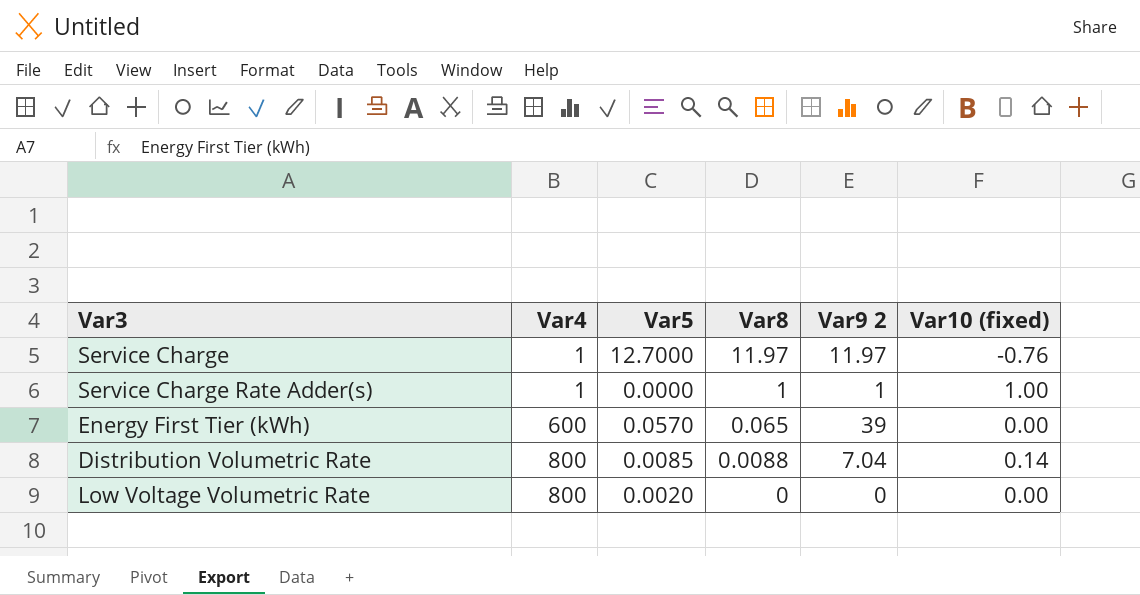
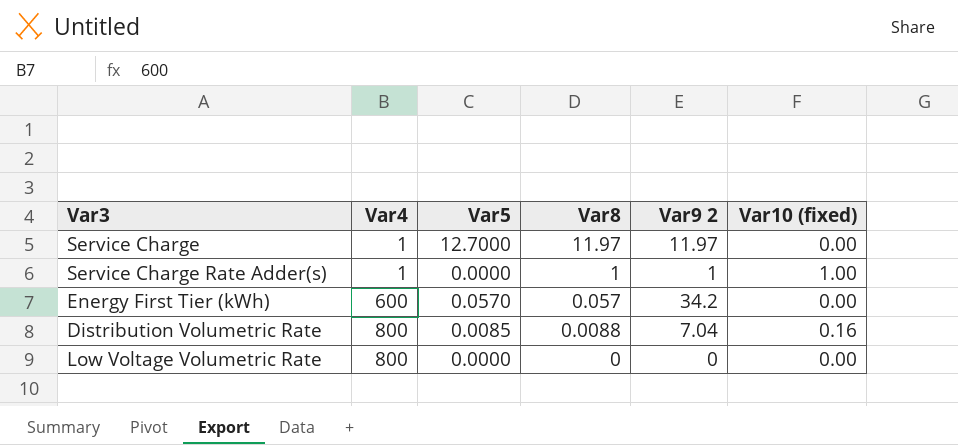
Service Charge | Var10 (fixed): -0.76 -> 0.00
Energy First Tier (kWh) | Var8: 0.065 -> 0.057
Energy First Tier (kWh) | Var9 2: 39 -> 34.2
Distribution Volumetric Rate | Var10 (fixed): 0.14 -> 0.16
Low Voltage Volumetric Rate | Var5: 0.0020 -> 0.0000

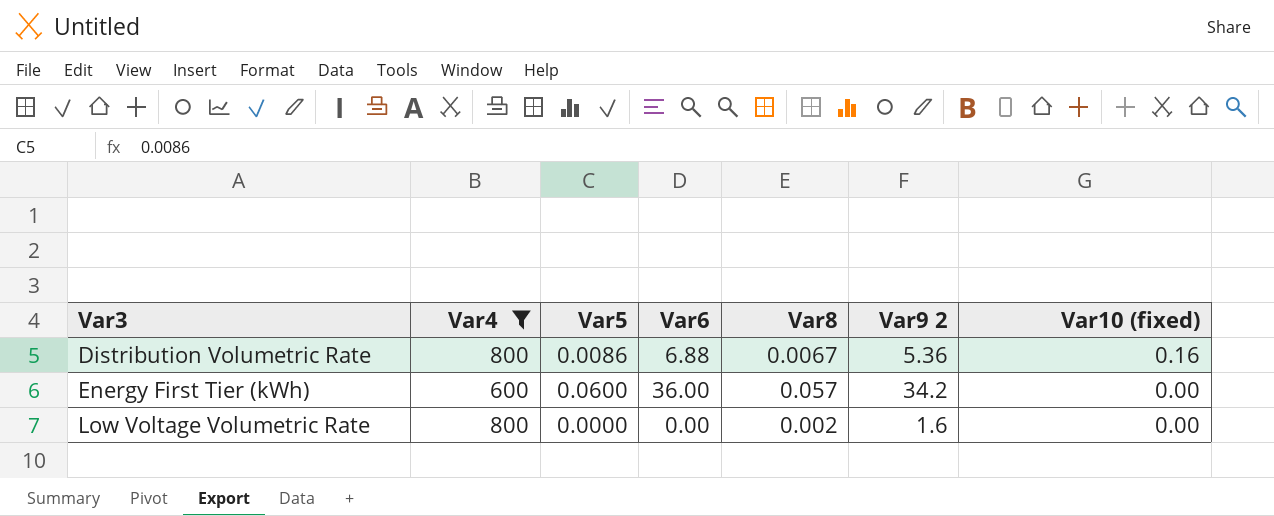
filter: none -> Var4 != 1
row order: Var4 ascending -> Var3 ascending
column Var6 | formula: none -> [Var4] * [Var5]
Distribution Volumetric Rate | Var5: 0.0085 -> 0.0086
Distribution Volumetric Rate | Var8: 0.0088 -> 0.0067
Distribution Volumetric Rate | Var9 2: 7.04 -> 5.36
Energy First Tier (kWh) | Var5: 0.0570 -> 0.0600
Low Voltage Volumetric Rate | Var8: 0 -> 0.002
Low Voltage Volumetric Rate | Var9 2: 0 -> 1.6

